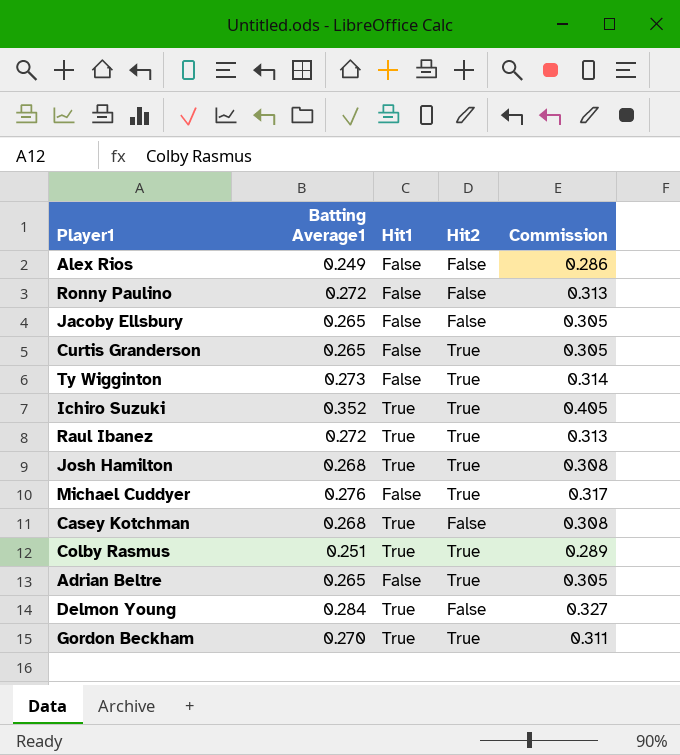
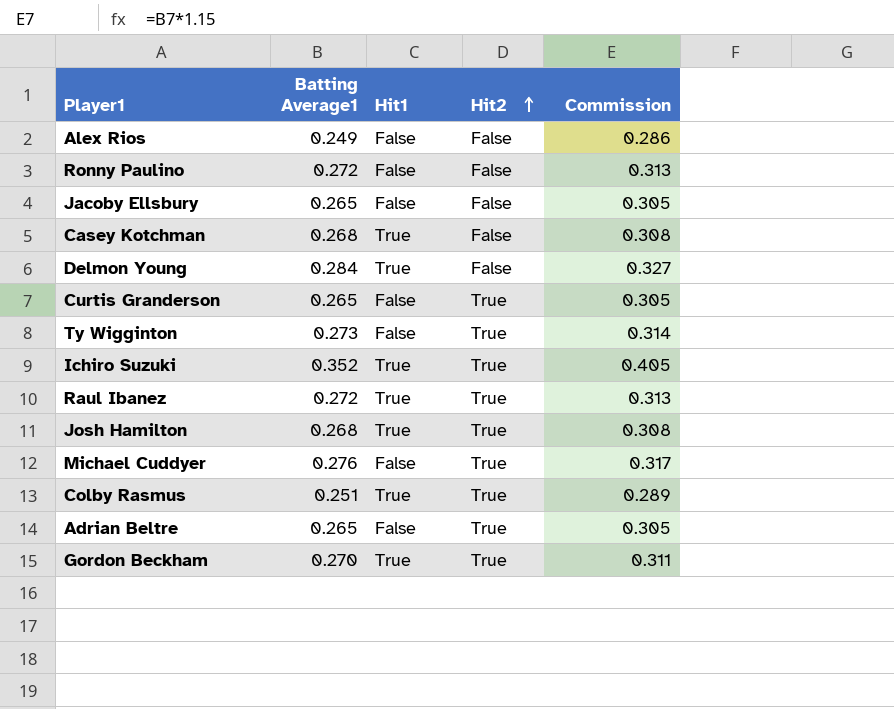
row order: none -> Hit2 ascending

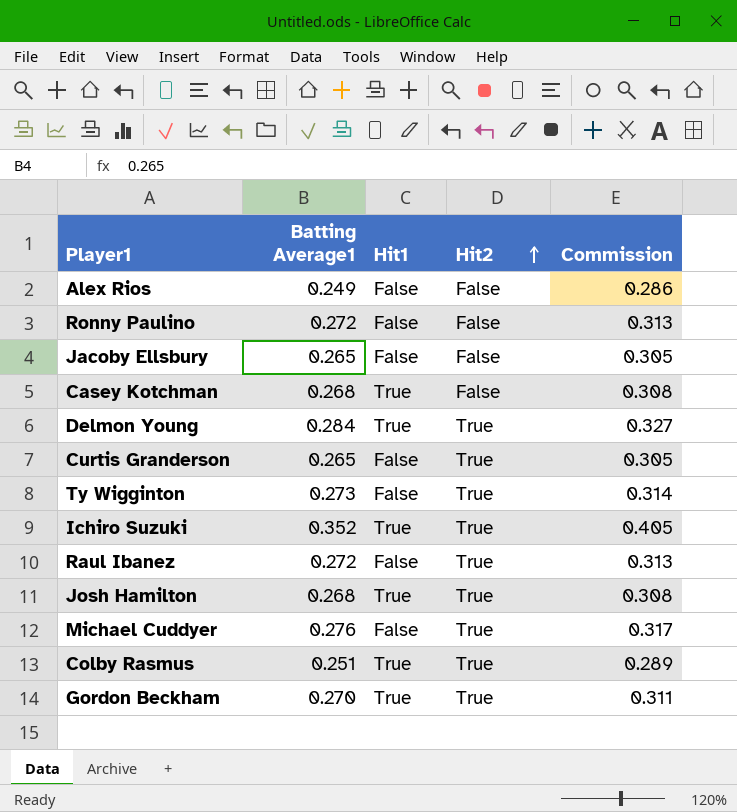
row Adrian Beltre: 0.265 | False | True | 0.305 -> none
Delmon Young | Hit2: False -> True
Raul Ibanez | Hit1: True -> False

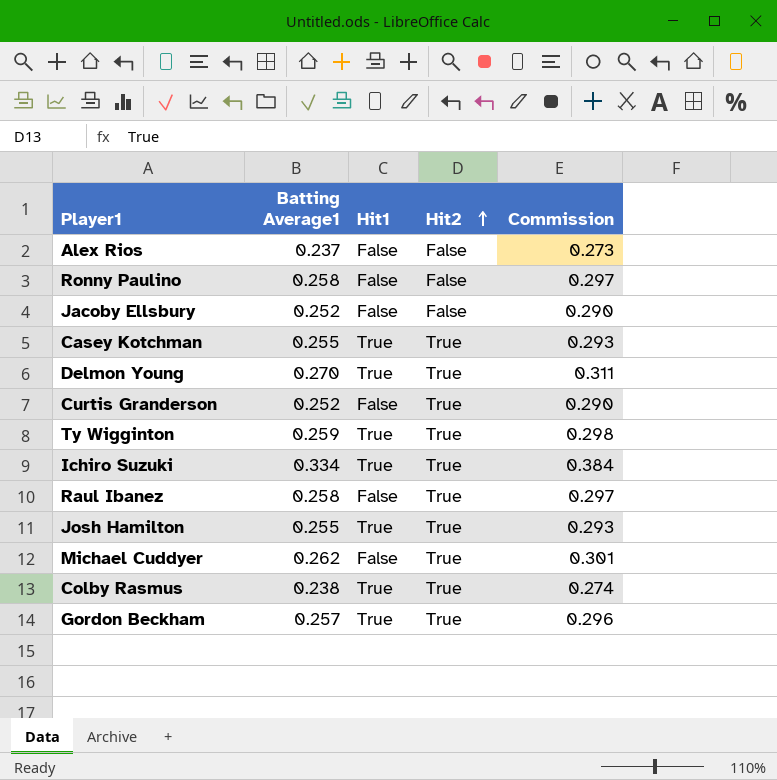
Alex Rios | Batting Average1: 0.249 -> 0.237
Alex Rios | Commission: 0.286 -> 0.273
Ronny Paulino | Batting Average1: 0.272 -> 0.258
Ronny Paulino | Commission: 0.313 -> 0.297
Jacoby Ellsbury | Batting Average1: 0.265 -> 0.252
Jacoby Ellsbury | Commission: 0.305 -> 0.290
Casey Kotchman | Batting Average1: 0.268 -> 0.255
Casey Kotchman | Hit2: False -> True
Casey Kotchman | Commission: 0.308 -> 0.293
Delmon Young | Batting Average1: 0.284 -> 0.270
Delmon Young | Commission: 0.327 -> 0.311
Curtis Granderson | Batting Average1: 0.265 -> 0.252
Curtis Granderson | Commission: 0.305 -> 0.290
Ty Wigginton | Batting Average1: 0.273 -> 0.259
Ty Wigginton | Hit1: False -> True
Ty Wigginton | Commission: 0.314 -> 0.298
Ichiro Suzuki | Batting Average1: 0.352 -> 0.334
Ichiro Suzuki | Commission: 0.405 -> 0.384
Raul Ibanez | Batting Average1: 0.272 -> 0.258
Raul Ibanez | Commission: 0.313 -> 0.297
Josh Hamilton | Batting Average1: 0.268 -> 0.255
Josh Hamilton | Commission: 0.308 -> 0.293
Michael Cuddyer | Batting Average1: 0.276 -> 0.262
Michael Cuddyer | Commission: 0.317 -> 0.301
Colby Rasmus | Batting Average1: 0.251 -> 0.238
Colby Rasmus | Commission: 0.289 -> 0.274
Gordon Beckham | Batting Average1: 0.270 -> 0.257
Gordon Beckham | Commission: 0.311 -> 0.296

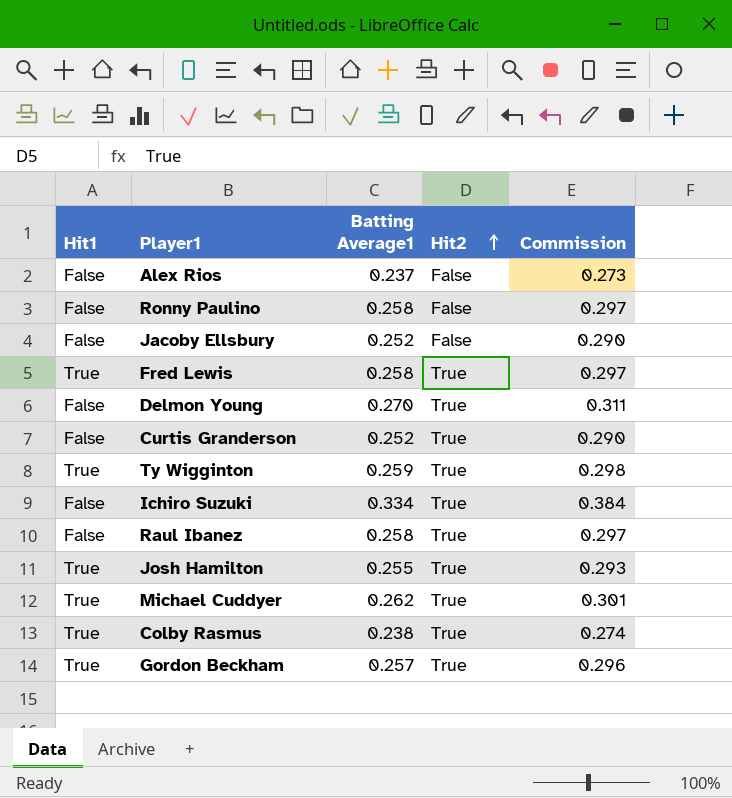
column Hit1 | position: 3 -> 1
row Casey Kotchman: 0.255 | True | True | 0.293 -> none
row Fred Lewis: none -> True | 0.258 | True | 0.297
Delmon Young | Hit1: True -> False
Ichiro Suzuki | Hit1: True -> False
Michael Cuddyer | Hit1: False -> True

